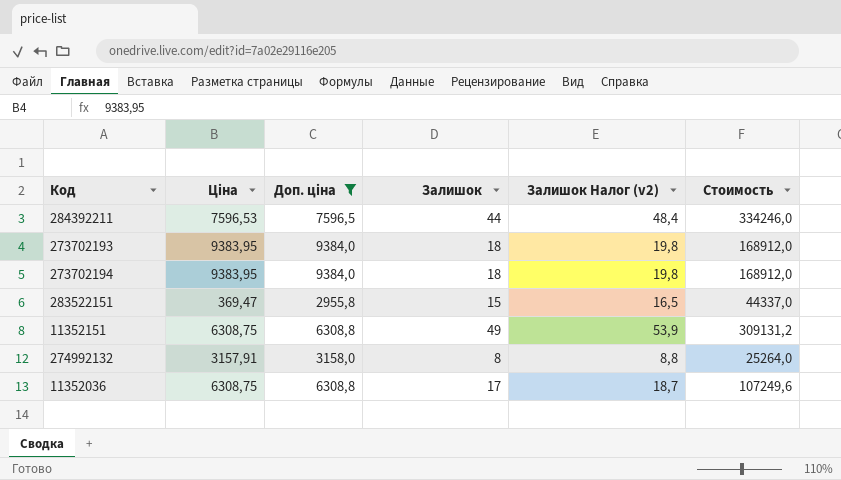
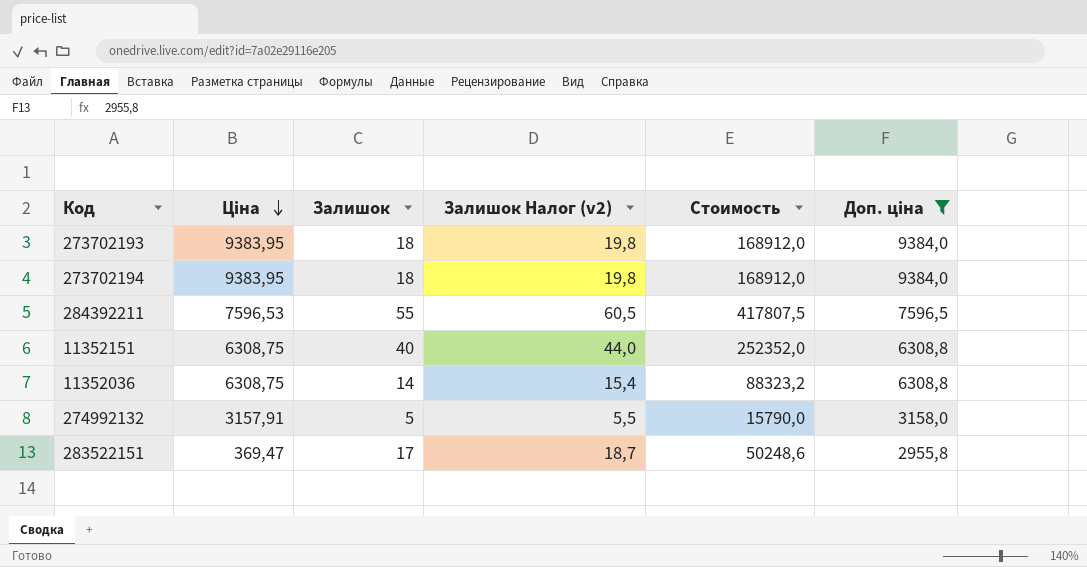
row order: none -> Ціна descending
column Доп. ціна | position: 3 -> 6
284392211 | Залишок: 44 -> 55
284392211 | Залишок Налог (v2): 48,4 -> 60,5
284392211 | Стоимость: 334246,0 -> 417807,5
11352151 | Залишок: 49 -> 40
11352151 | Залишок Налог (v2): 53,9 -> 44,0
11352151 | Стоимость: 309131,2 -> 252352,0
11352036 | Залишок: 17 -> 14
11352036 | Залишок Налог (v2): 18,7 -> 15,4
11352036 | Стоимость: 107249,6 -> 88323,2
274992132 | Залишок: 8 -> 5
274992132 | Залишок Налог (v2): 8,8 -> 5,5
274992132 | Стоимость: 25264,0 -> 15790,0
283522151 | Залишок: 15 -> 17
283522151 | Залишок Налог (v2): 16,5 -> 18,7
283522151 | Стоимость: 44337,0 -> 50248,6

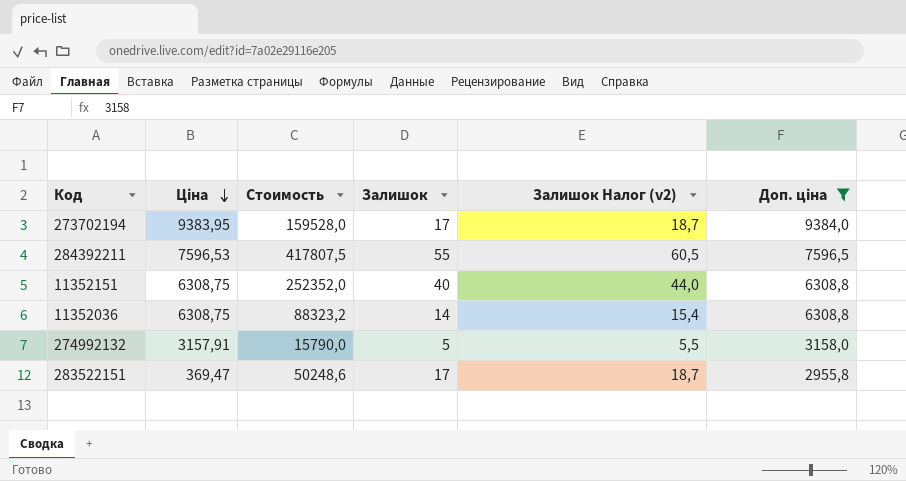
column Стоимость | position: 5 -> 3
row 273702193: 9383,95 | 18 | 19,8 | 168912,0 | 9384,0 -> none
273702194 | Стоимость: 168912,0 -> 159528,0
273702194 | Залишок: 18 -> 17
273702194 | Залишок Налог (v2): 19,8 -> 18,7

